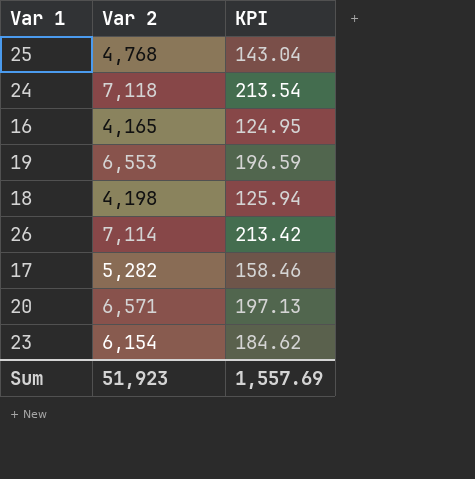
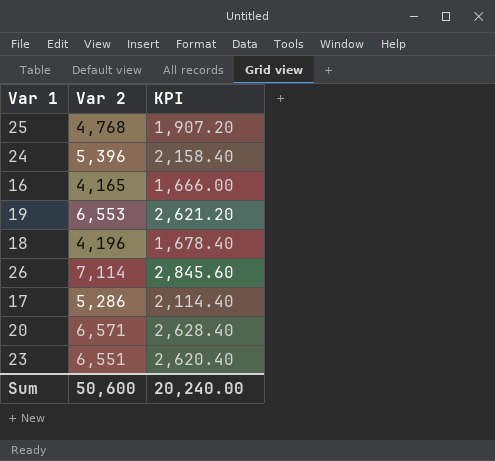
column KPI | formula: [Var 2] * 0.03 -> [Var 2] * 0.4
24 | Var 2: 7,118 -> 5,396
18 | Var 2: 4,198 -> 4,196
17 | Var 2: 5,282 -> 5,286
23 | Var 2: 6,154 -> 6,551
Sum | Var 2: 51,923 -> 50,600
Sum | KPI: 1,557.69 -> 20,240.00

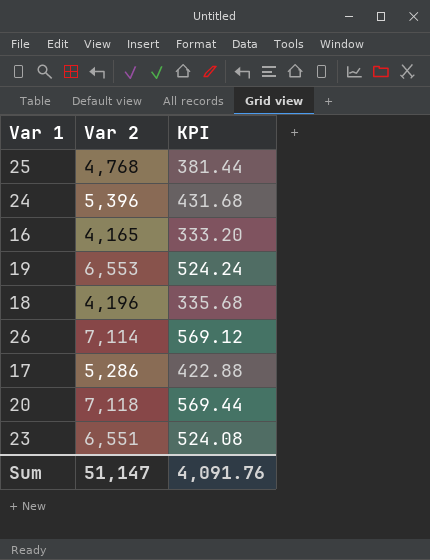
column KPI | formula: [Var 2] * 0.4 -> [Var 2] * 0.08
20 | Var 2: 6,571 -> 7,118
Sum | Var 2: 50,600 -> 51,147
Sum | KPI: 20,240.00 -> 4,091.76

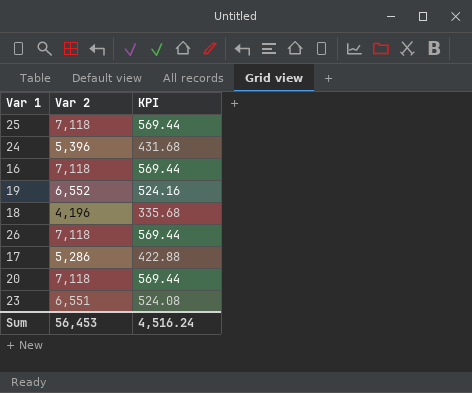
25 | Var 2: 4,768 -> 7,118
25 | KPI: 381.44 -> 569.44
16 | Var 2: 4,165 -> 7,118
16 | KPI: 333.20 -> 569.44
19 | Var 2: 6,553 -> 6,552
19 | KPI: 524.24 -> 524.16
26 | Var 2: 7,114 -> 7,118
26 | KPI: 569.12 -> 569.44
Sum | Var 2: 51,147 -> 56,453
Sum | KPI: 4,091.76 -> 4,516.24

